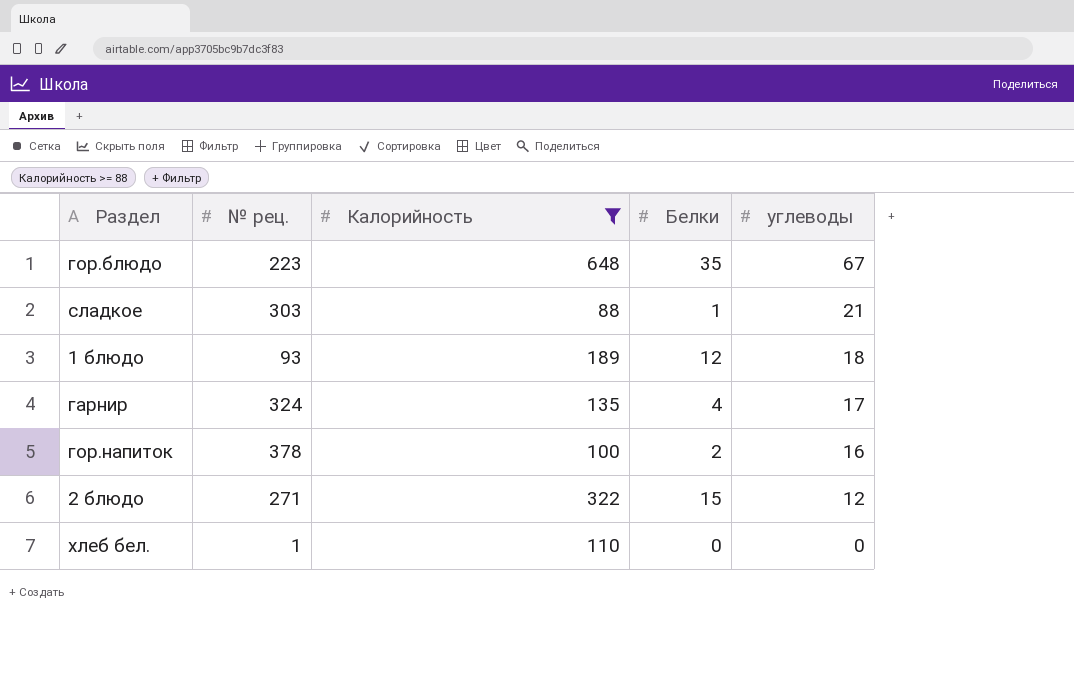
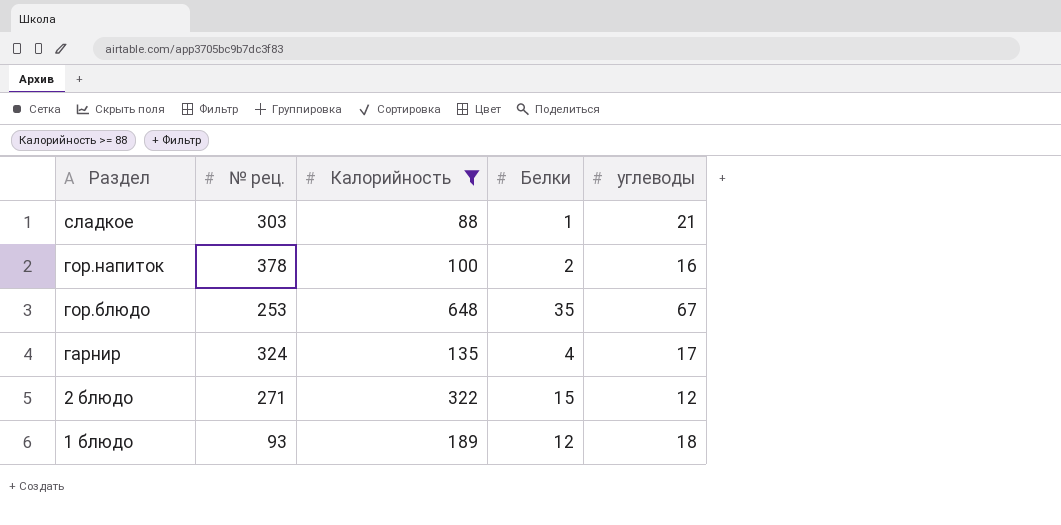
row order: углеводы descending -> Раздел descending
row хлеб бел.: 1 | 110 | 0 | 0 -> none
гор.блюдо | № рец.: 223 -> 253

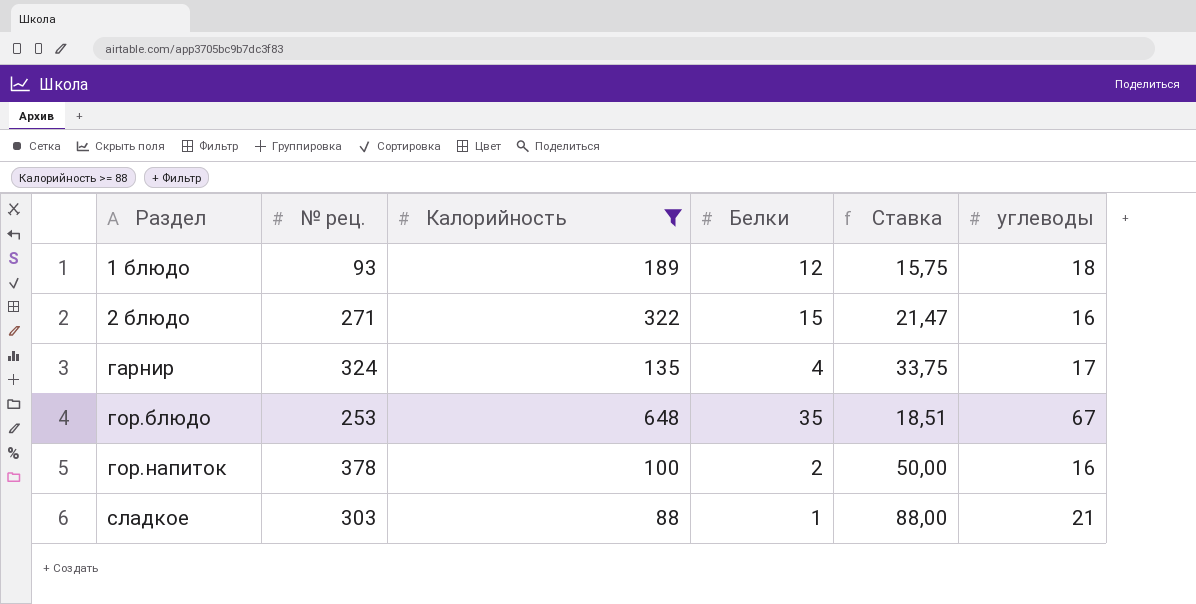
row order: Раздел descending -> Раздел ascending
column Ставка | formula: none -> [Калорийность] / [Белки]
2 блюдо | углеводы: 12 -> 16

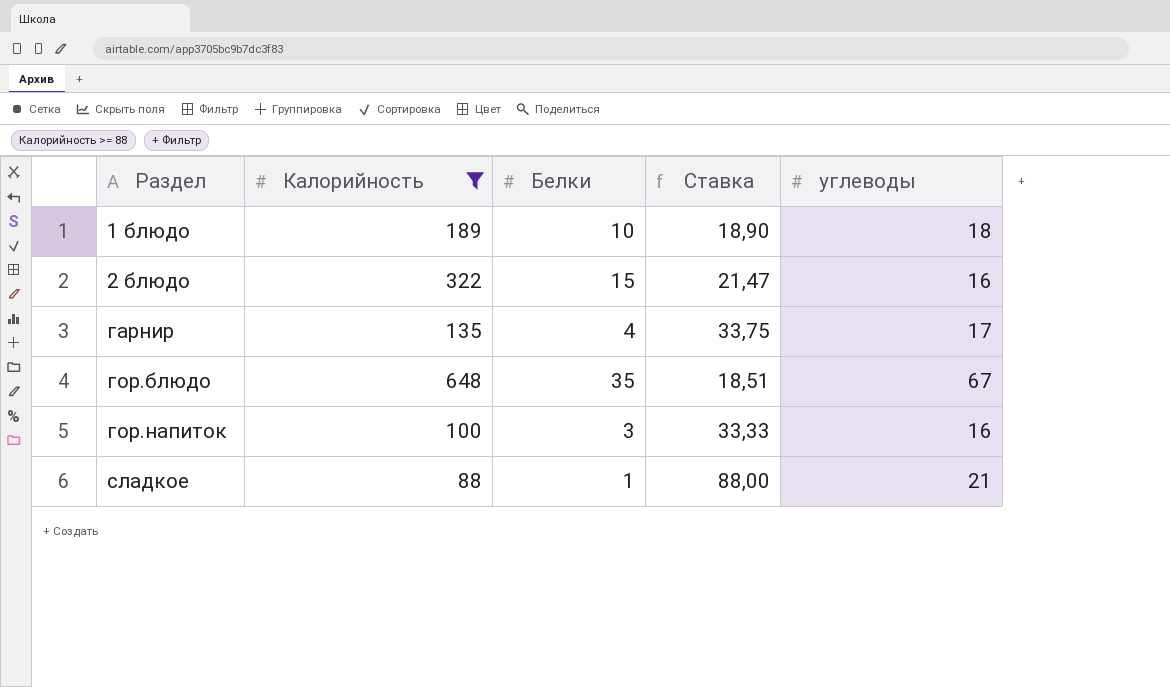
column № рец. | position: 2 -> none
1 блюдо | Белки: 12 -> 10
1 блюдо | Ставка: 15,75 -> 18,90
гор.напиток | Белки: 2 -> 3
гор.напиток | Ставка: 50,00 -> 33,33

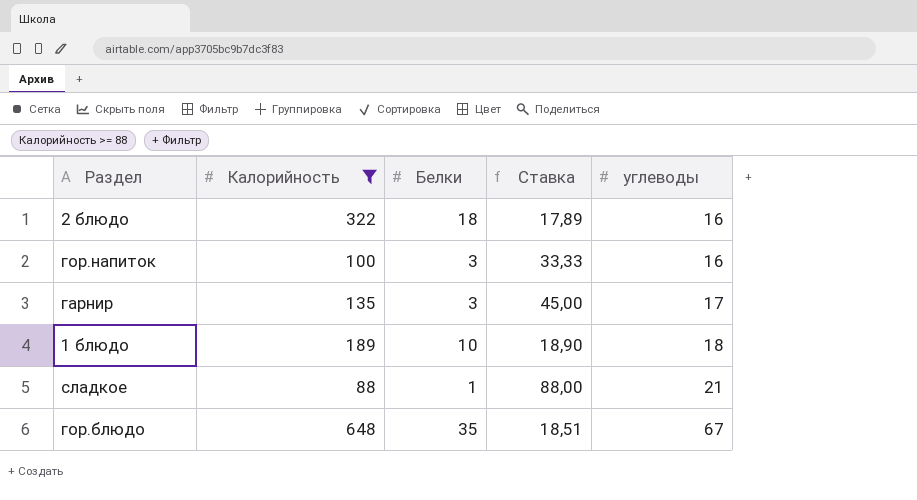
row order: Раздел ascending -> углеводы ascending
2 блюдо | Белки: 15 -> 18
2 блюдо | Ставка: 21,47 -> 17,89
гарнир | Белки: 4 -> 3
гарнир | Ставка: 33,75 -> 45,00

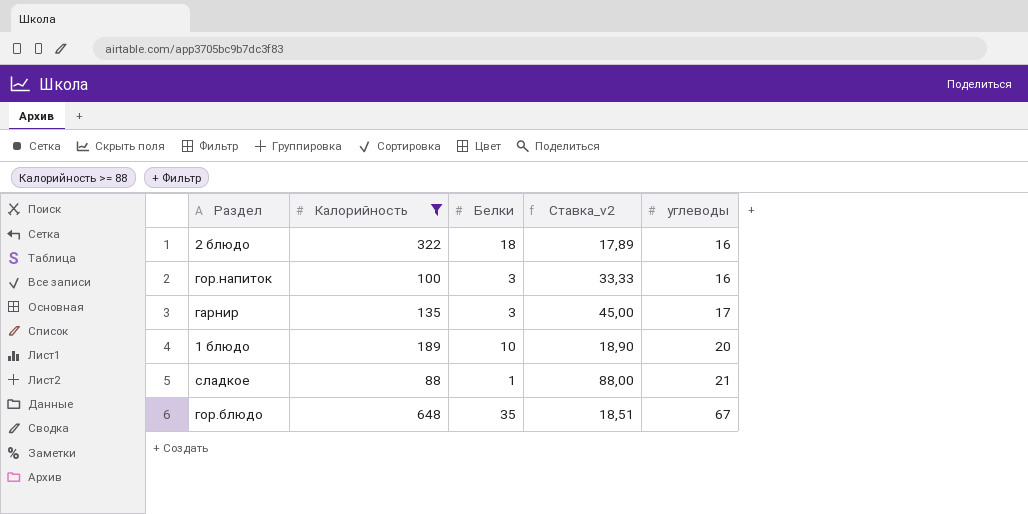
column name: Ставка -> Ставка_v2
1 блюдо | углеводы: 18 -> 20

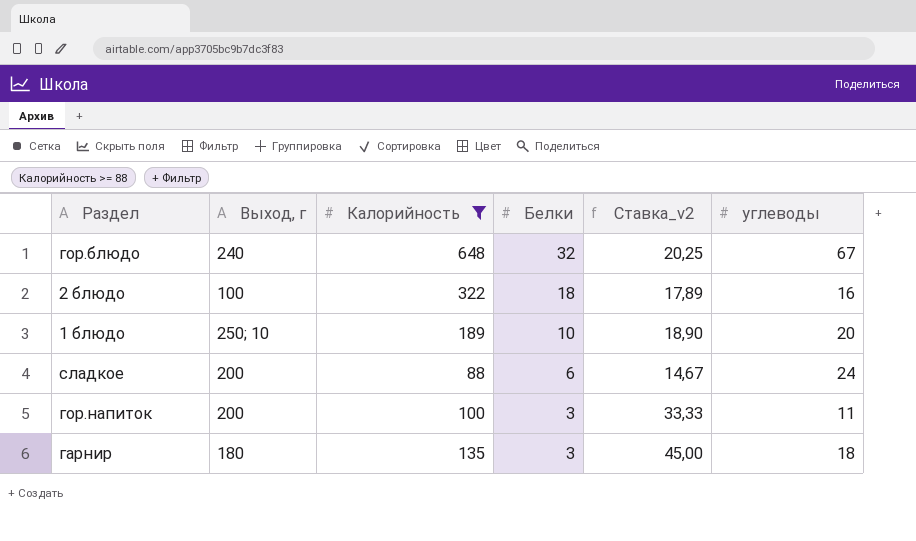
row order: углеводы ascending -> Белки descending
column Выход, г | position: none -> 2
гор.блюдо | Белки: 35 -> 32
гор.блюдо | Ставка_v2: 18,51 -> 20,25
сладкое | Белки: 1 -> 6
сладкое | Ставка_v2: 88,00 -> 14,67
сладкое | углеводы: 21 -> 24
гор.напиток | углеводы: 16 -> 11
гарнир | углеводы: 17 -> 18

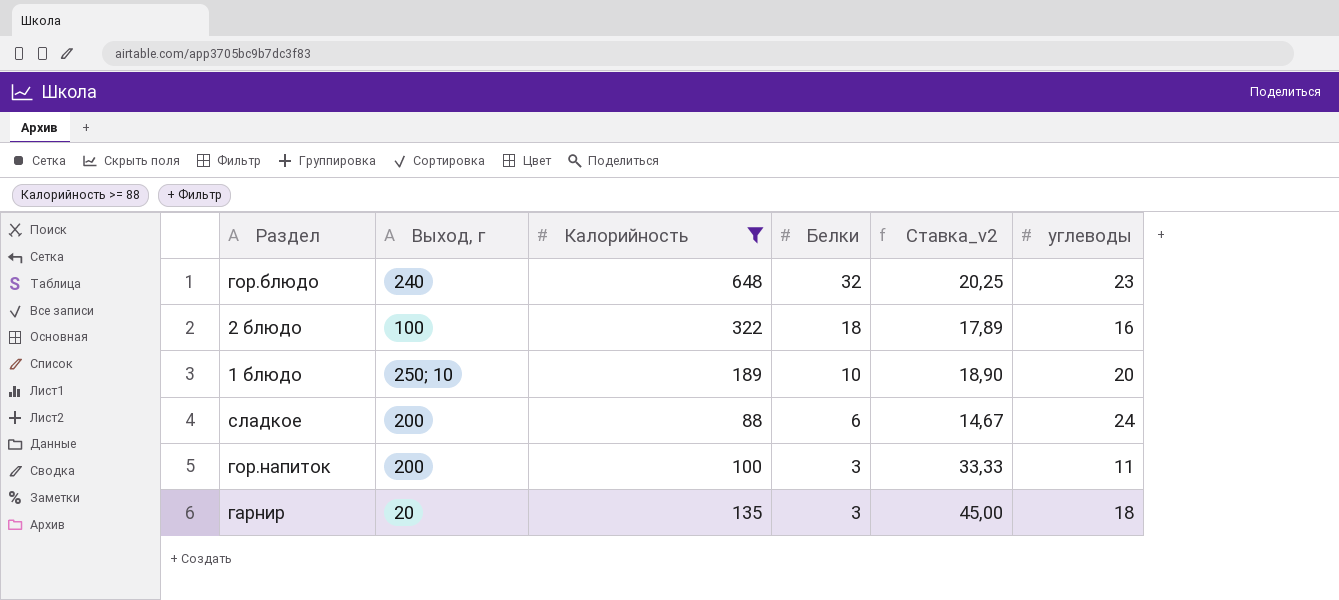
гор.блюдо | углеводы: 67 -> 23
гарнир | Выход, г: 180 -> 20

